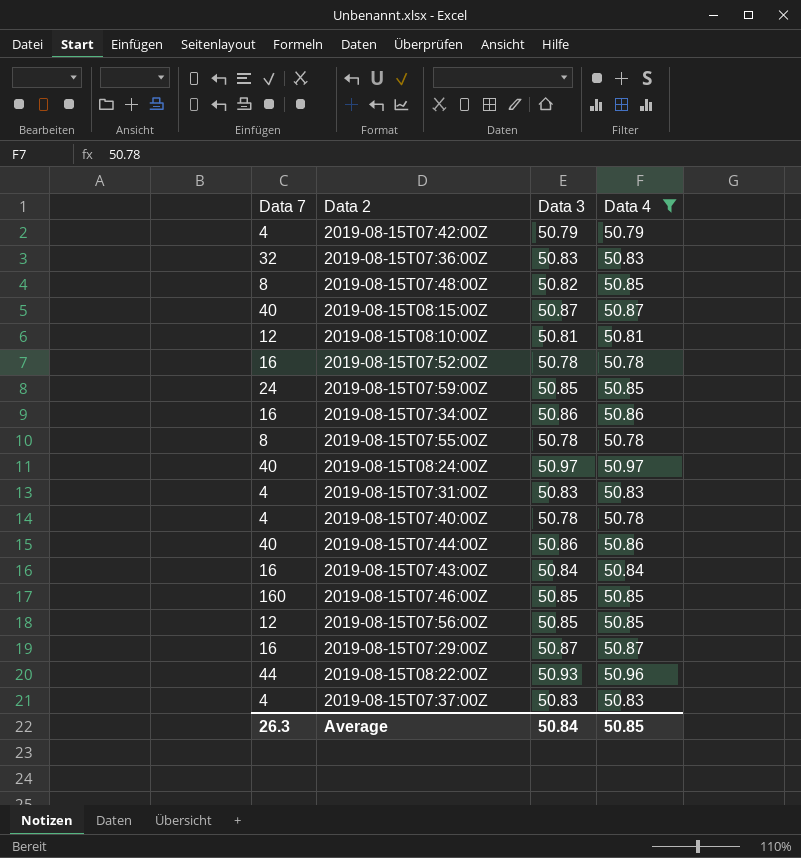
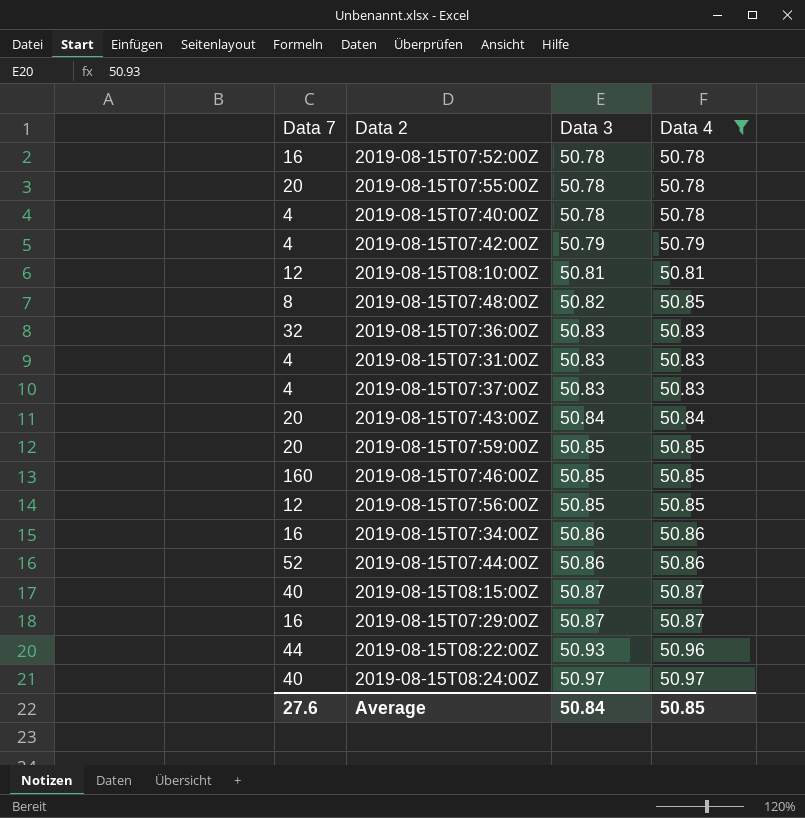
row order: none -> Data 3 ascending
2019-08-15T07:55:00Z | Data 7: 8 -> 20
2019-08-15T07:43:00Z | Data 7: 16 -> 20
2019-08-15T07:59:00Z | Data 7: 24 -> 20
2019-08-15T07:44:00Z | Data 7: 40 -> 52
Average | Data 7: 26.3 -> 27.6

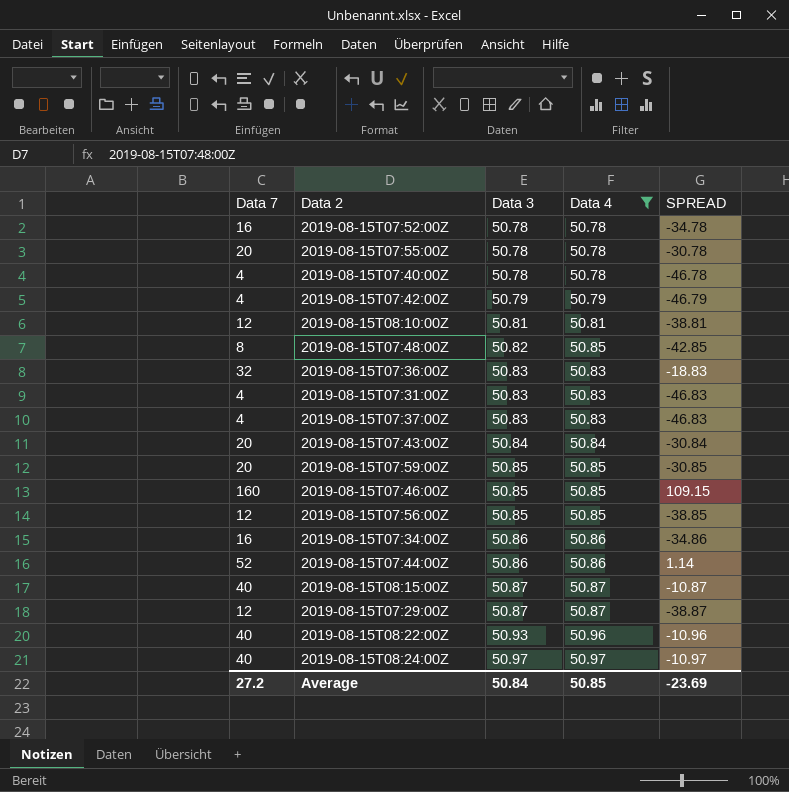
column SPREAD | formula: none -> [Data 7] - [Data 4]
2019-08-15T07:29:00Z | Data 7: 16 -> 12
2019-08-15T08:22:00Z | Data 7: 44 -> 40
Average | Data 7: 27.6 -> 27.2

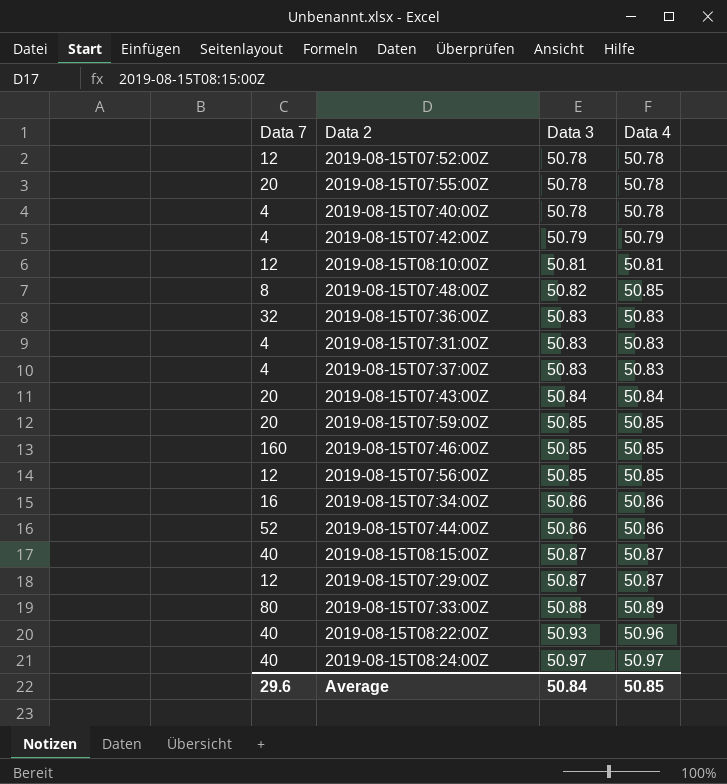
filter: Data 4 != 50.89 -> none
column SPREAD | formula: [Data 7] - [Data 4] -> none
2019-08-15T07:52:00Z | Data 7: 16 -> 12
Average | Data 7: 27.2 -> 29.6

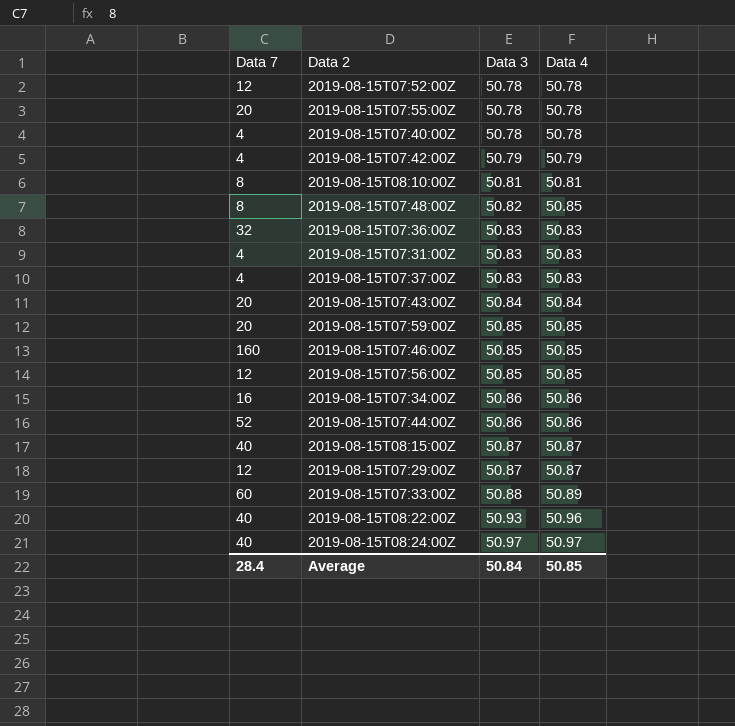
2019-08-15T08:10:00Z | Data 7: 12 -> 8
2019-08-15T07:33:00Z | Data 7: 80 -> 60
Average | Data 7: 29.6 -> 28.4

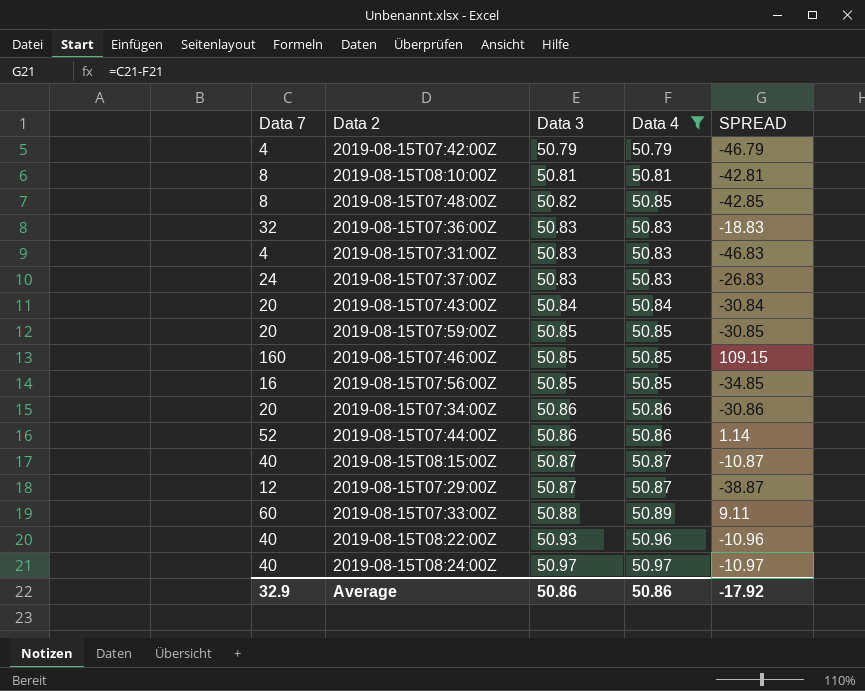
filter: none -> Data 4 != 50.78
column SPREAD | formula: none -> [Data 7] - [Data 4]
2019-08-15T07:37:00Z | Data 7: 4 -> 24
2019-08-15T07:56:00Z | Data 7: 12 -> 16
2019-08-15T07:34:00Z | Data 7: 16 -> 20
Average | Data 7: 28.4 -> 32.9
Average | Data 3: 50.84 -> 50.86
Average | Data 4: 50.85 -> 50.86

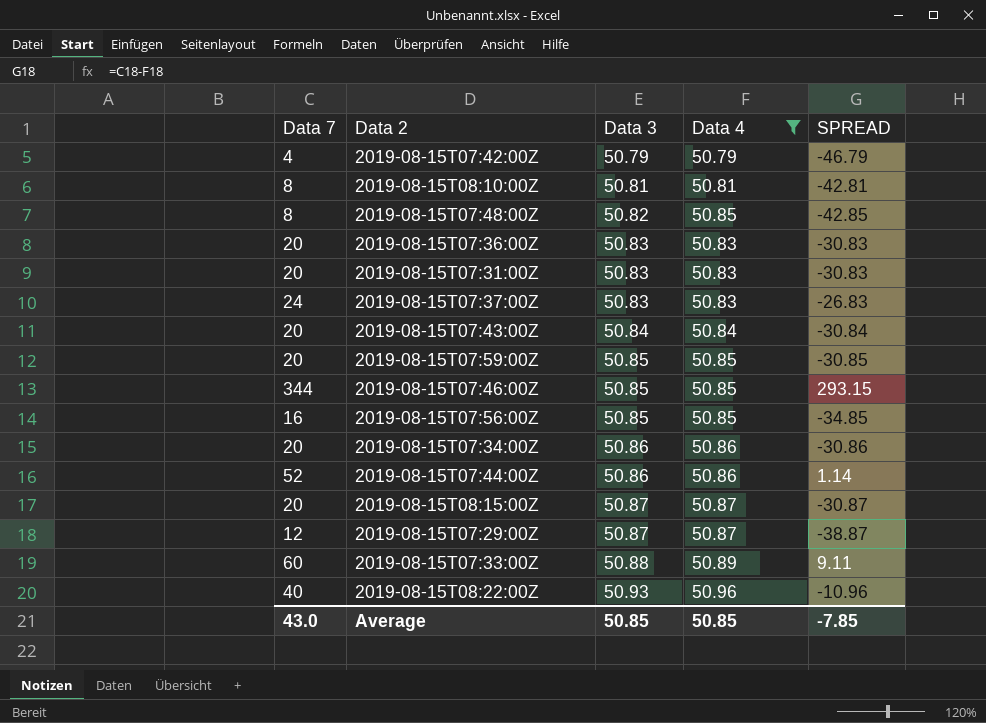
row 2019-08-15T08:24:00Z: 40 | 50.97 | 50.97 | -10.97 -> none
2019-08-15T07:36:00Z | Data 7: 32 -> 20
2019-08-15T07:36:00Z | SPREAD: -18.83 -> -30.83
2019-08-15T07:31:00Z | Data 7: 4 -> 20
2019-08-15T07:31:00Z | SPREAD: -46.83 -> -30.83
2019-08-15T07:46:00Z | Data 7: 160 -> 344
2019-08-15T07:46:00Z | SPREAD: 109.15 -> 293.15
2019-08-15T08:15:00Z | Data 7: 40 -> 20
2019-08-15T08:15:00Z | SPREAD: -10.87 -> -30.87
Average | Data 7: 32.9 -> 43.0
Average | Data 3: 50.86 -> 50.85
Average | Data 4: 50.86 -> 50.85
Average | SPREAD: -17.92 -> -7.85

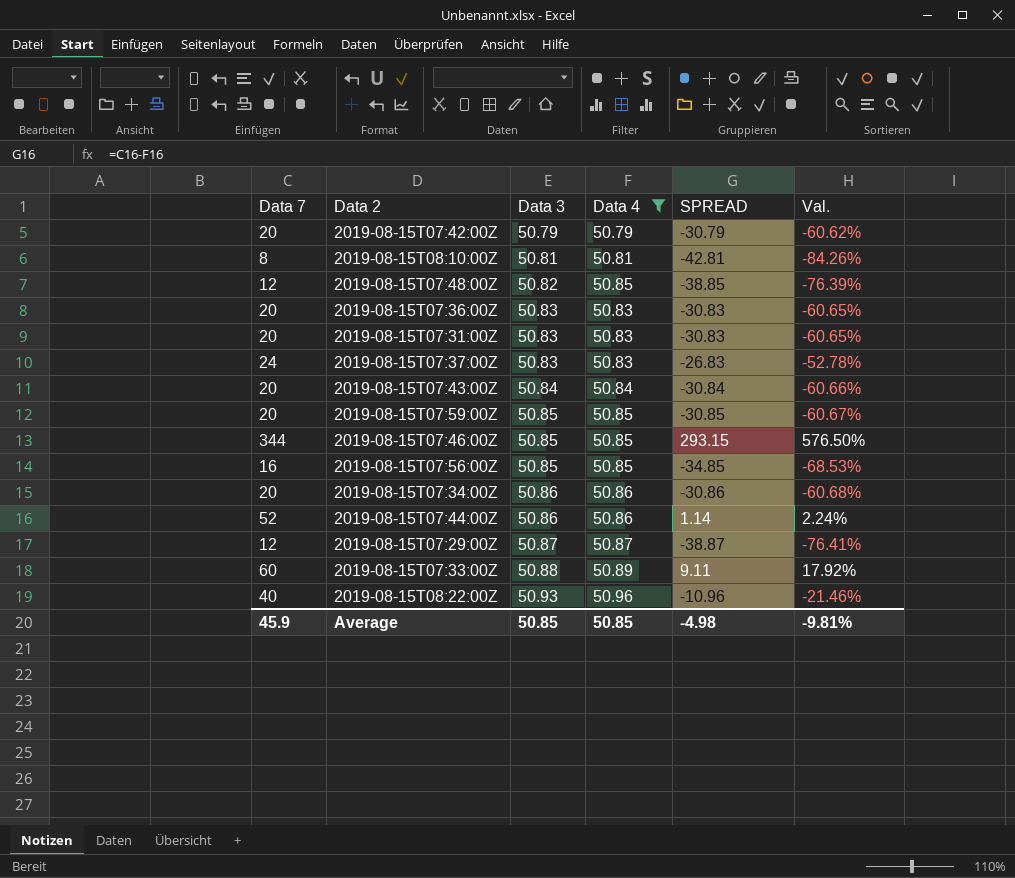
column Val. | formula: none -> ([Data 7] - [Data 3]) / [Data 3]
row 2019-08-15T08:15:00Z: 20 | 50.87 | 50.87 | -30.87 -> none
2019-08-15T07:42:00Z | Data 7: 4 -> 20
2019-08-15T07:42:00Z | SPREAD: -46.79 -> -30.79
2019-08-15T07:48:00Z | Data 7: 8 -> 12
2019-08-15T07:48:00Z | SPREAD: -42.85 -> -38.85
Average | Data 7: 43.0 -> 45.9
Average | SPREAD: -7.85 -> -4.98

